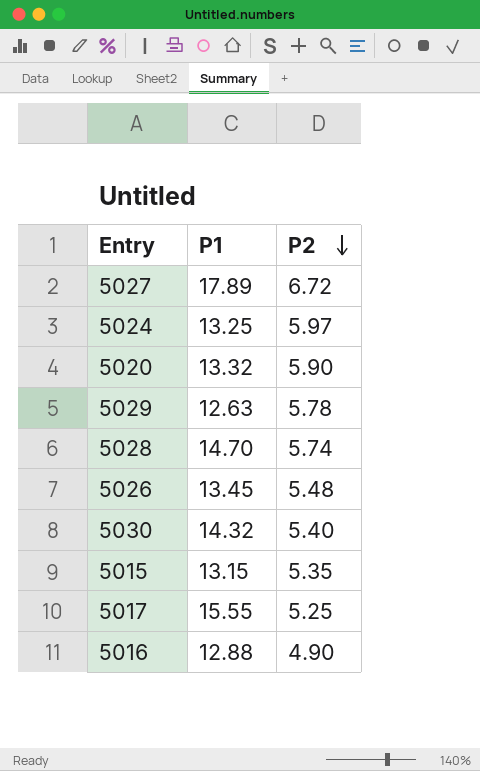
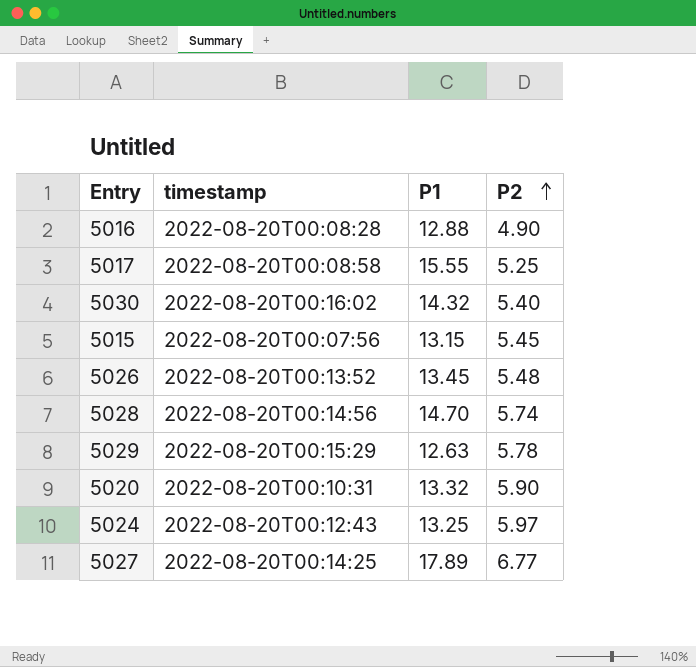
row order: P2 descending -> P2 ascending
column timestamp | position: none -> 2
5015 | P2: 5.35 -> 5.45
5027 | P2: 6.72 -> 6.77

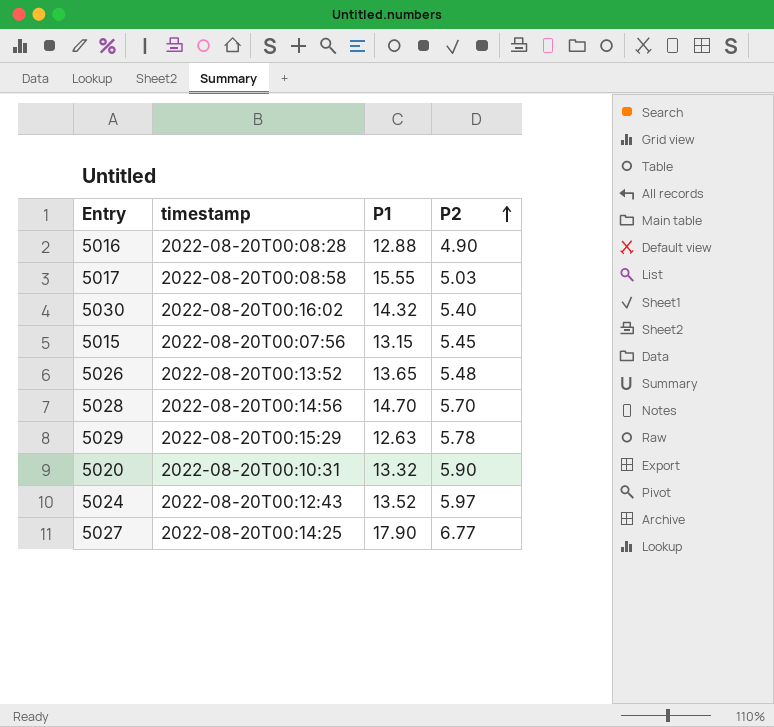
5017 | P2: 5.25 -> 5.03
5026 | P1: 13.45 -> 13.65
5028 | P2: 5.74 -> 5.70
5024 | P1: 13.25 -> 13.52
5027 | P1: 17.89 -> 17.90

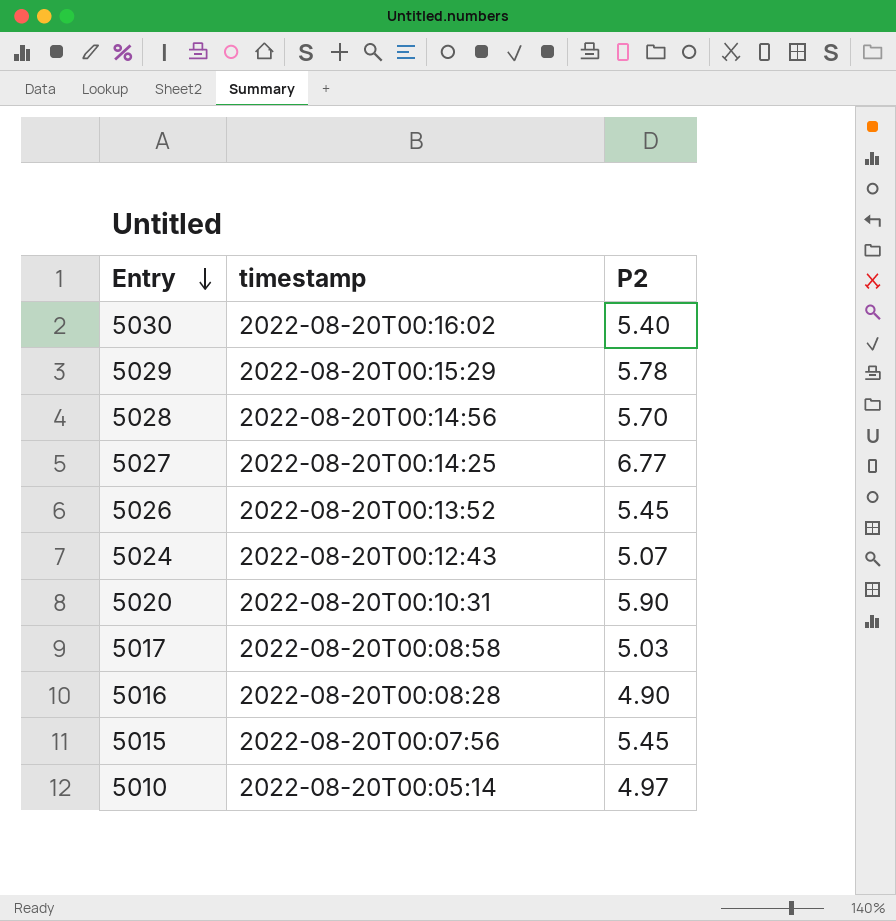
row order: P2 ascending -> Entry descending
column P1 | position: 3 -> none
5026 | P2: 5.48 -> 5.45
5024 | P2: 5.97 -> 5.07
row 5010: none -> 2022-08-20T00:05:14 | 4.97

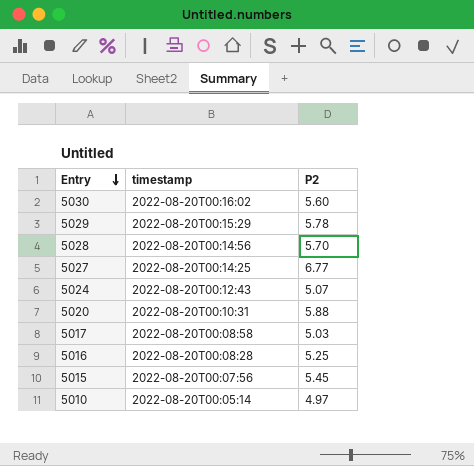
row 5026: 2022-08-20T00:13:52 | 5.45 -> none
5030 | P2: 5.40 -> 5.60
5020 | P2: 5.90 -> 5.88
5016 | P2: 4.90 -> 5.25

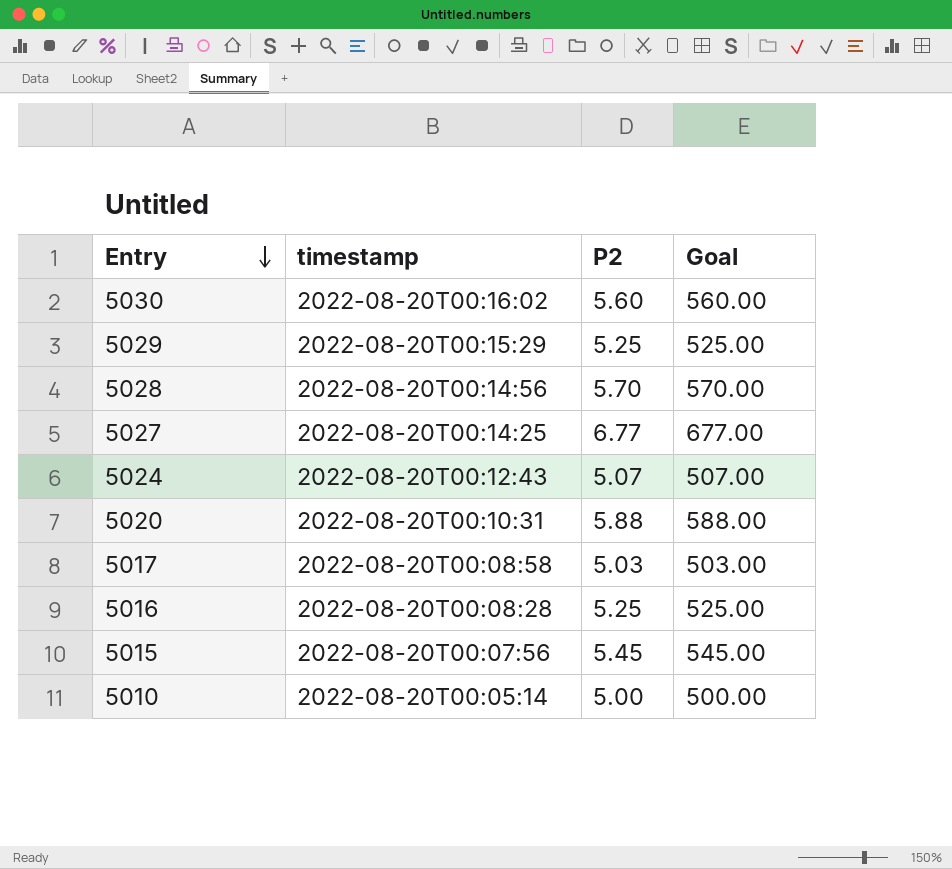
column Goal | formula: none -> [P2] * 100
5029 | P2: 5.78 -> 5.25
5010 | P2: 4.97 -> 5.00

